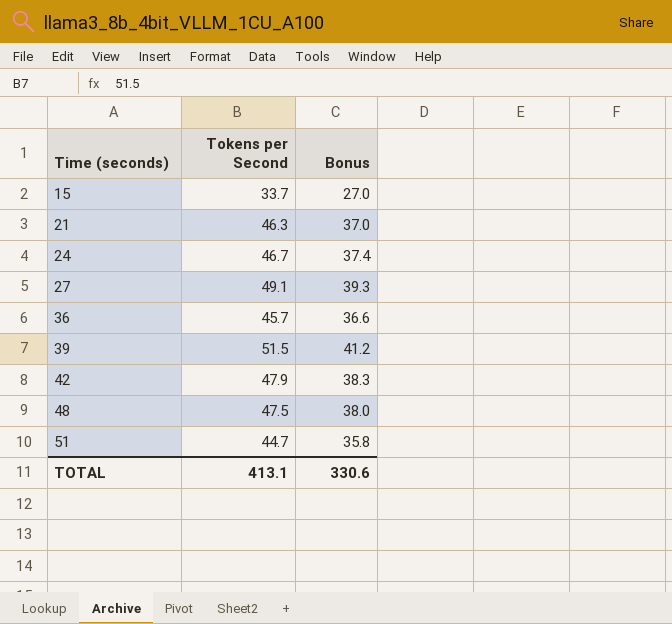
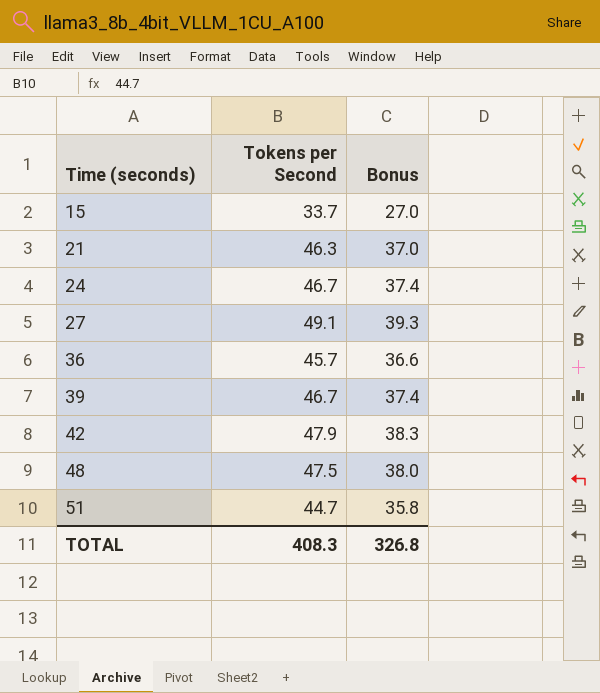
39 | Tokens per Second: 51.5 -> 46.7
39 | Bonus: 41.2 -> 37.4
TOTAL | Tokens per Second: 413.1 -> 408.3
TOTAL | Bonus: 330.6 -> 326.8

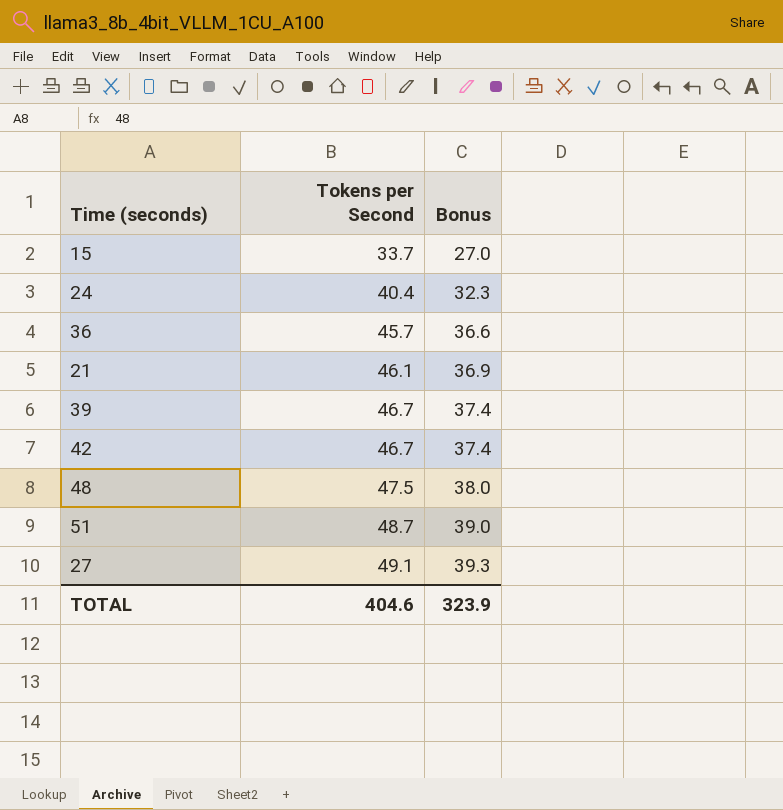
row order: Time (seconds) ascending -> Tokens per Second ascending
24 | Tokens per Second: 46.7 -> 40.4
24 | Bonus: 37.4 -> 32.3
21 | Tokens per Second: 46.3 -> 46.1
21 | Bonus: 37.0 -> 36.9
42 | Tokens per Second: 47.9 -> 46.7
42 | Bonus: 38.3 -> 37.4
51 | Tokens per Second: 44.7 -> 48.7
51 | Bonus: 35.8 -> 39.0
TOTAL | Tokens per Second: 408.3 -> 404.6
TOTAL | Bonus: 326.8 -> 323.9

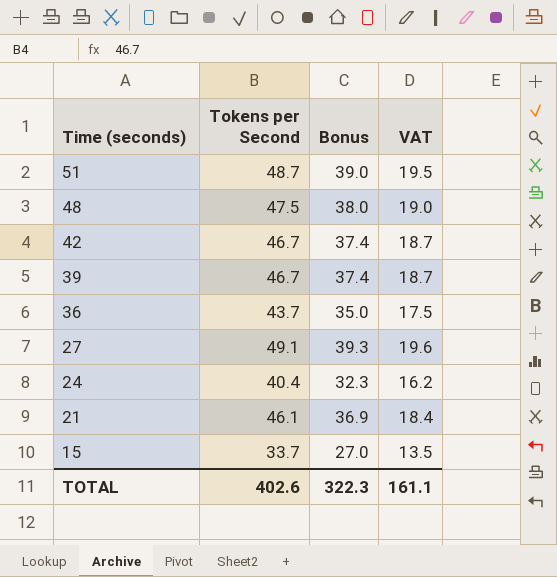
row order: Tokens per Second ascending -> Time (seconds) descending
column VAT | formula: none -> [Tokens per Second] * 0.4
36 | Tokens per Second: 45.7 -> 43.7
36 | Bonus: 36.6 -> 35.0
TOTAL | Tokens per Second: 404.6 -> 402.6
TOTAL | Bonus: 323.9 -> 322.3

